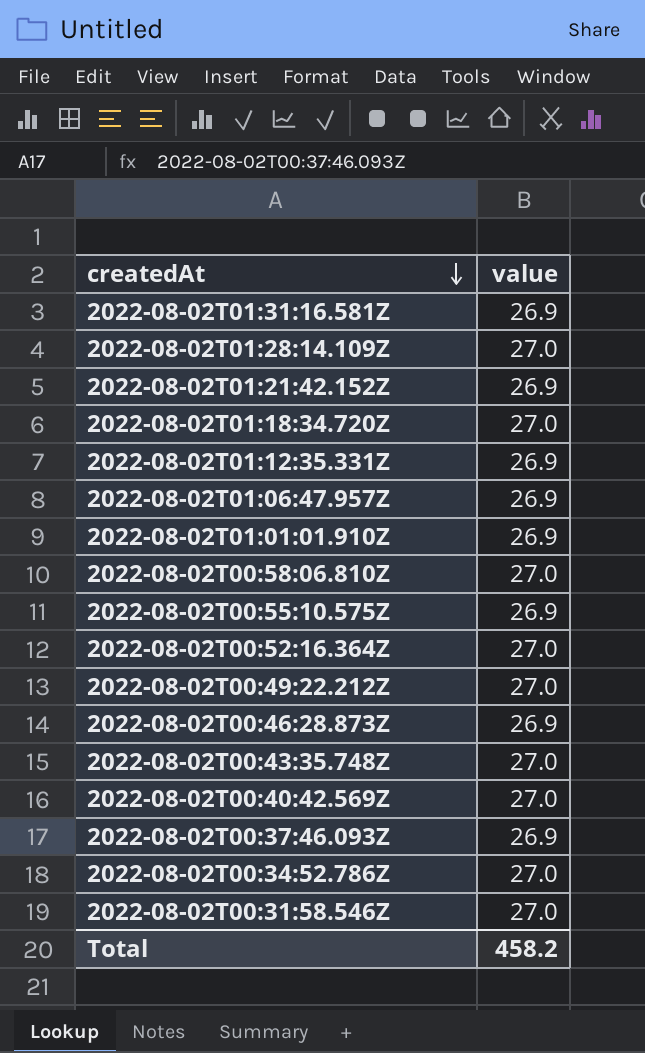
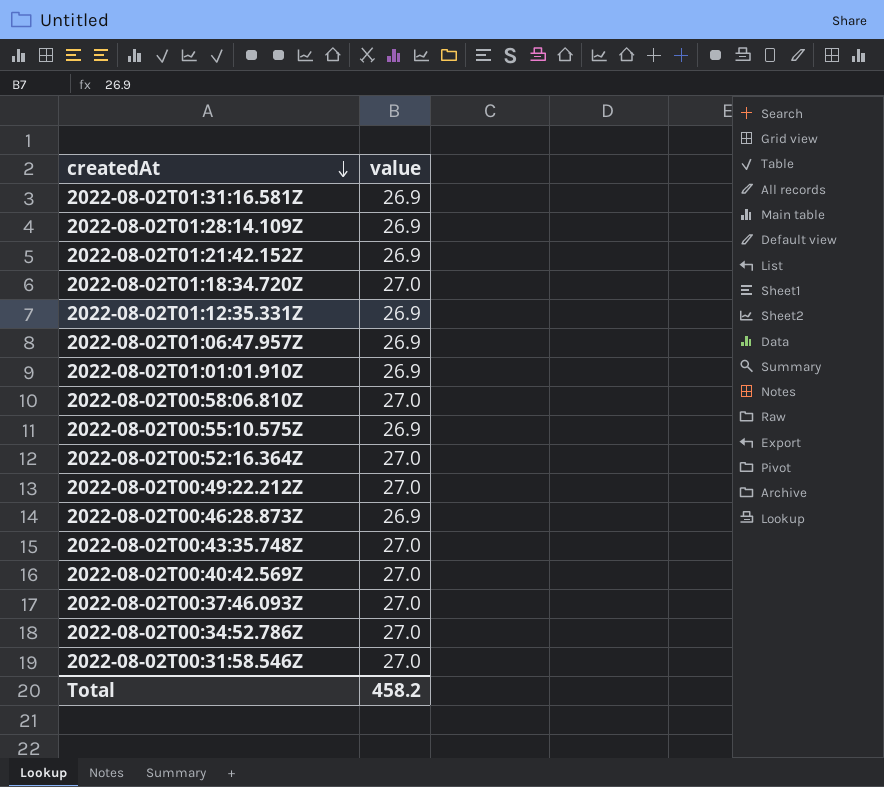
2022-08-02T01:28:14.109Z | value: 27.0 -> 26.9
2022-08-02T00:37:46.093Z | value: 26.9 -> 27.0

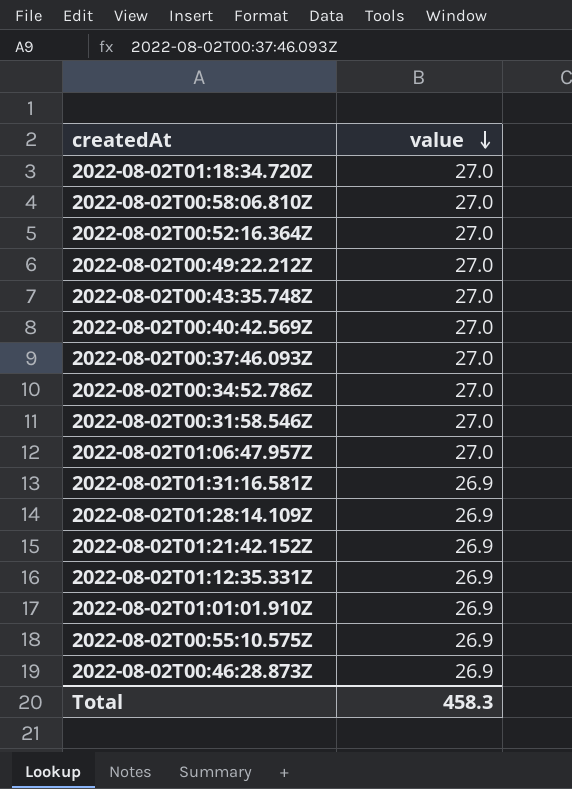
row order: createdAt descending -> value descending
2022-08-02T01:06:47.957Z | value: 26.9 -> 27.0
Total | value: 458.2 -> 458.3

